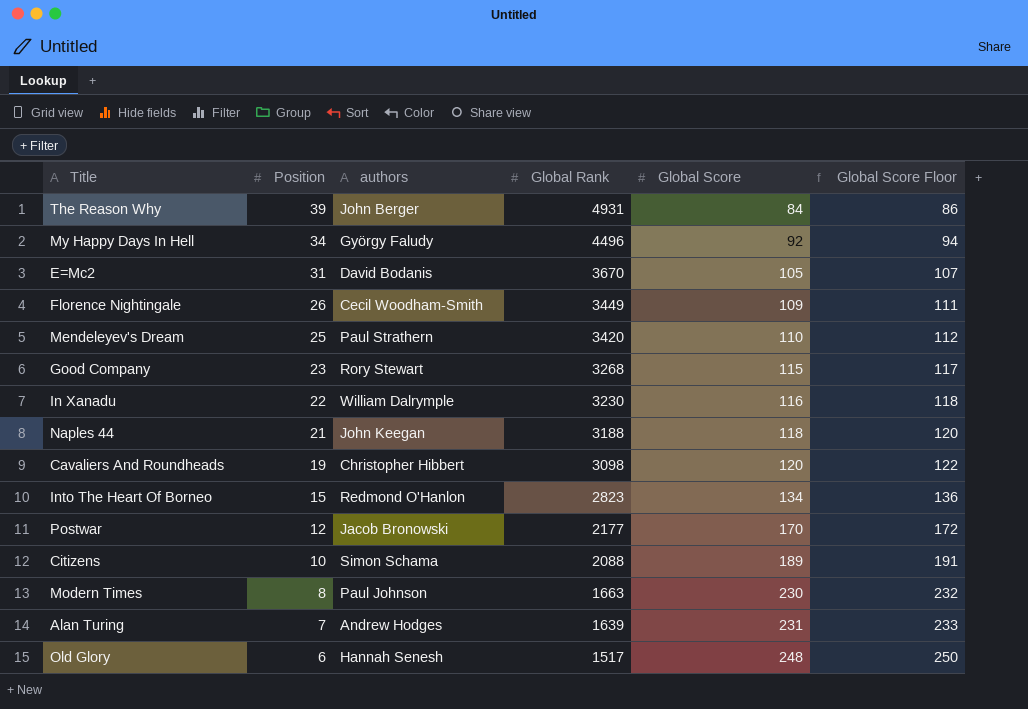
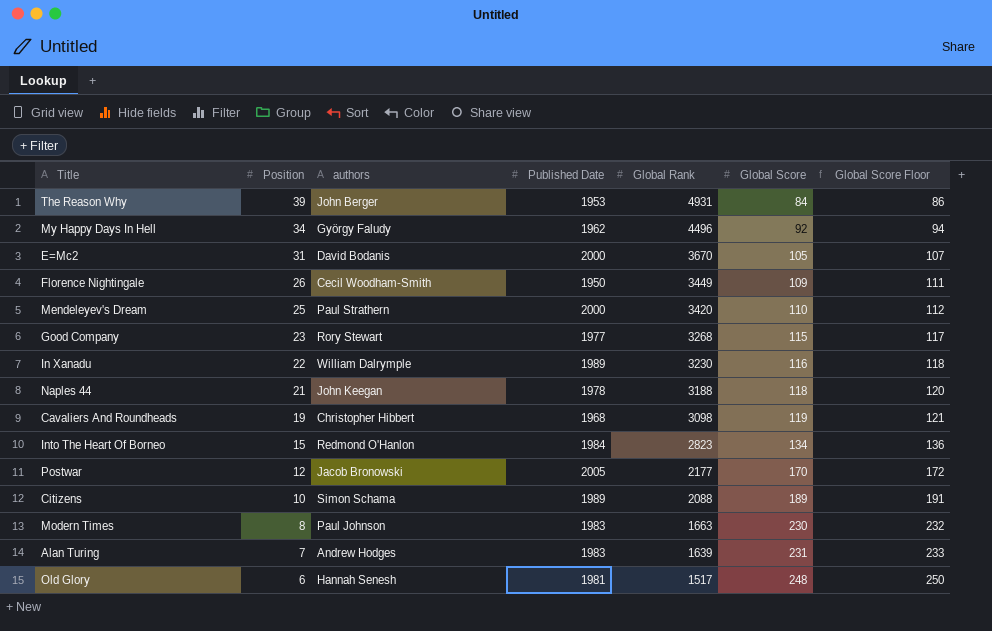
column Published Date | position: none -> 4
Cavaliers And Roundheads | Global Score: 120 -> 119
Cavaliers And Roundheads | Global Score Floor: 122 -> 121

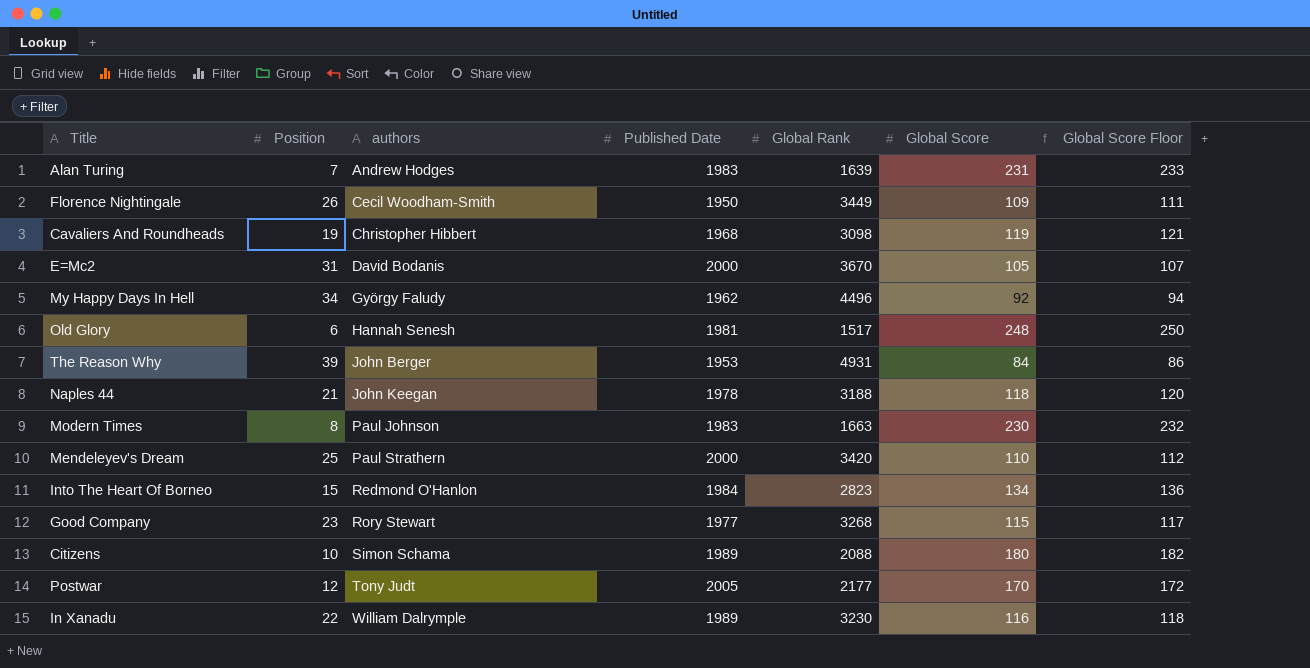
row order: Position descending -> authors ascending
Citizens | Global Score: 189 -> 180
Citizens | Global Score Floor: 191 -> 182
Postwar | authors: Jacob Bronowski -> Tony Judt

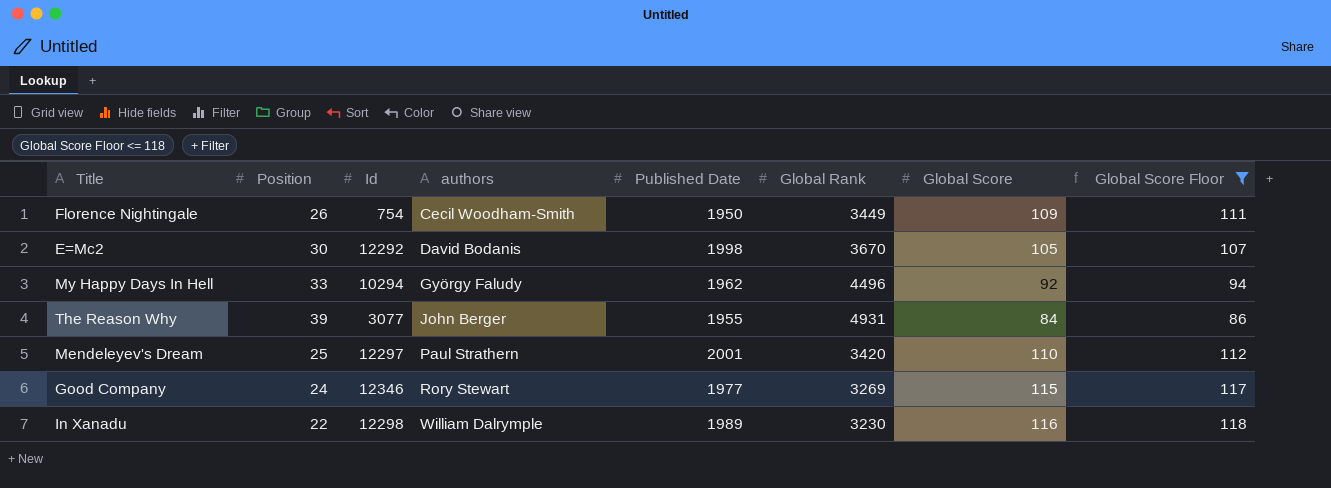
filter: none -> Global Score Floor <= 118
column Id | position: none -> 3
E=Mc2 | Position: 31 -> 30
E=Mc2 | Published Date: 2000 -> 1998
My Happy Days In Hell | Position: 34 -> 33
The Reason Why | Published Date: 1953 -> 1955
Mendeleyev's Dream | Published Date: 2000 -> 2001
Good Company | Position: 23 -> 24
Good Company | Global Rank: 3268 -> 3269

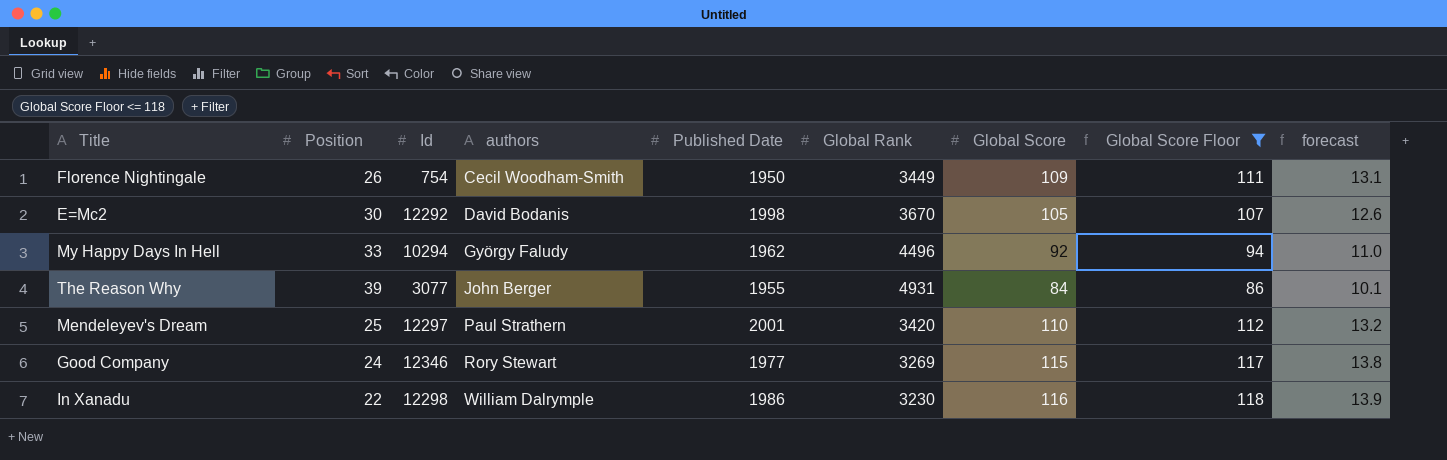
column forecast | formula: none -> [Global Score] * 0.12
In Xanadu | Published Date: 1989 -> 1986

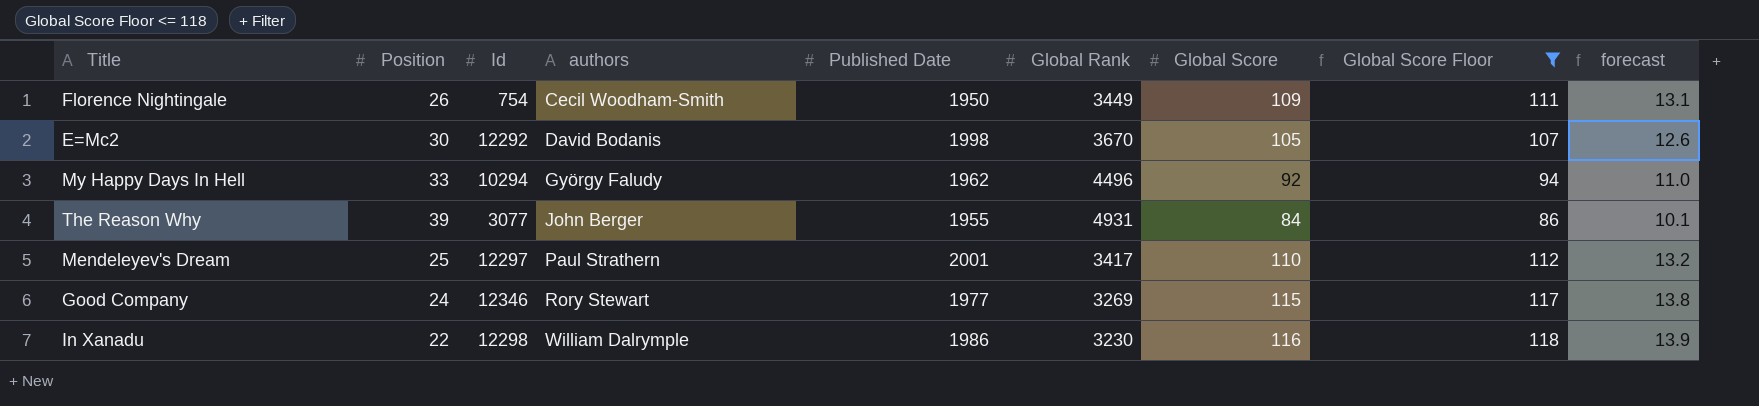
Mendeleyev's Dream | Global Rank: 3420 -> 3417

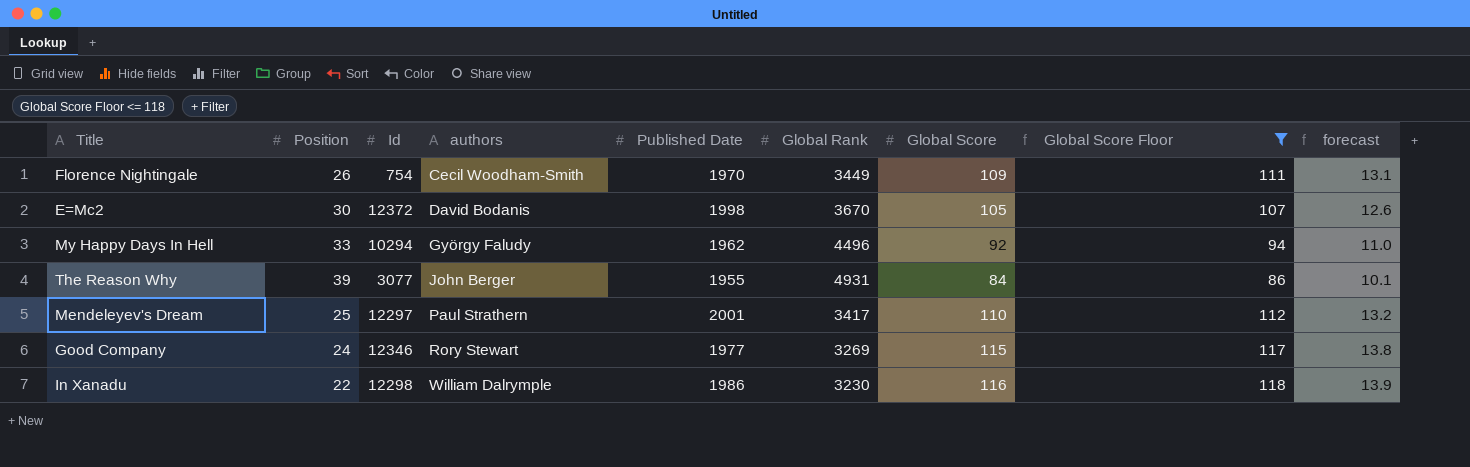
Florence Nightingale | Published Date: 1950 -> 1970
E=Mc2 | Id: 12292 -> 12372

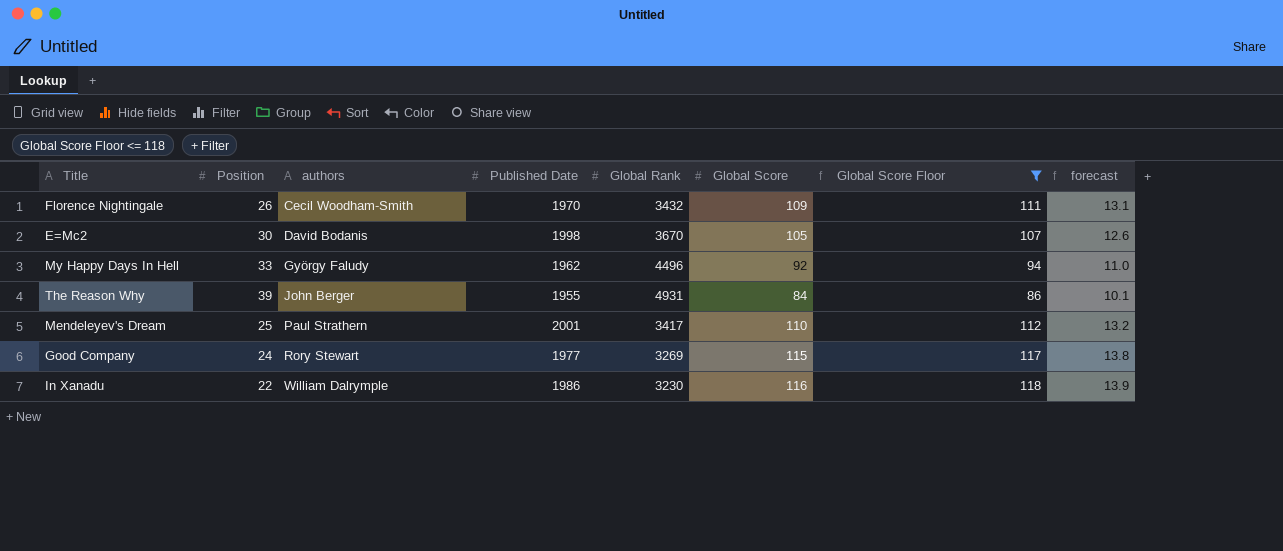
column Id | position: 3 -> none
Florence Nightingale | Global Rank: 3449 -> 3432

